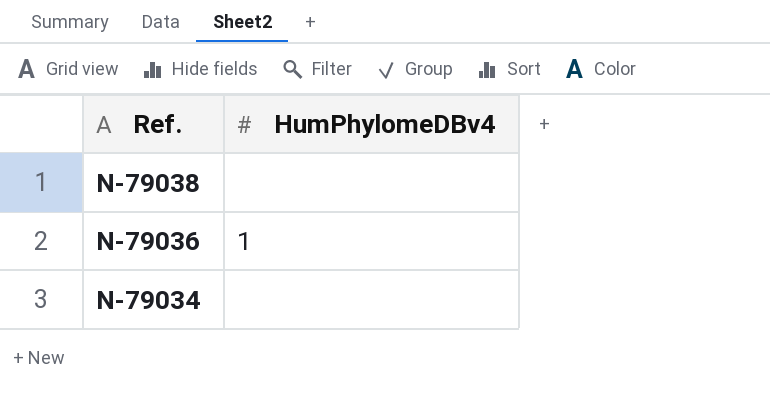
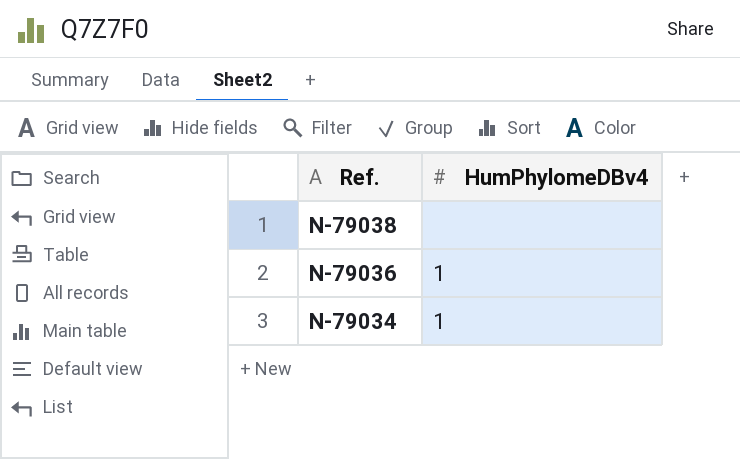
N-79034 | HumPhylomeDBv4: none -> 1

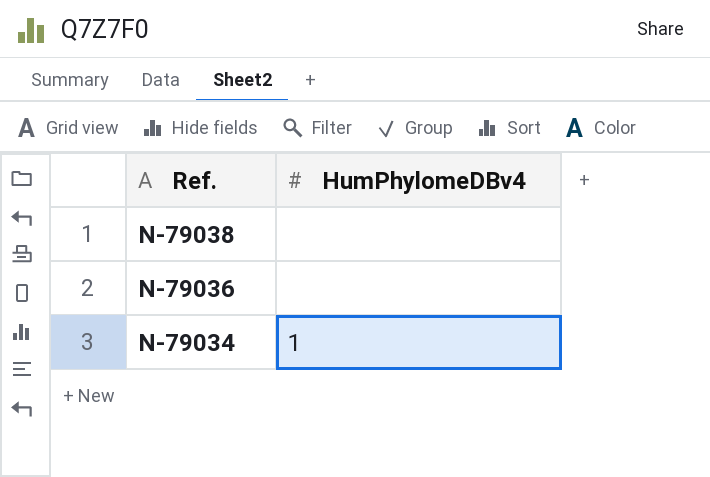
N-79036 | HumPhylomeDBv4: 1 -> none

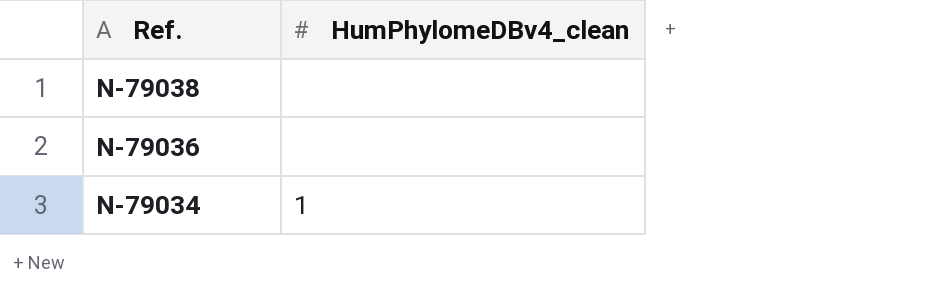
column name: HumPhylomeDBv4 -> HumPhylomeDBv4_clean

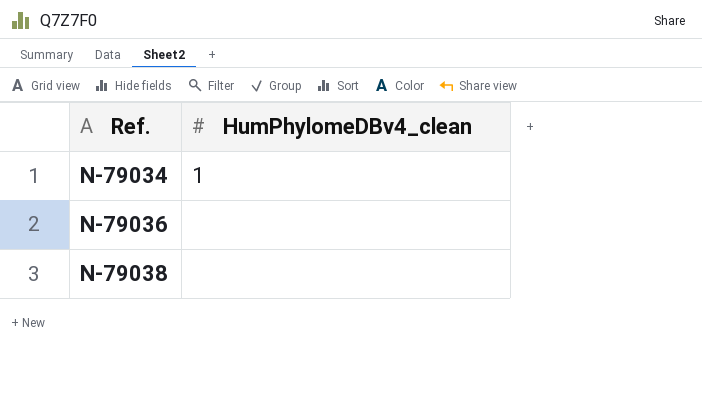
row order: Ref. descending -> Ref. ascending

